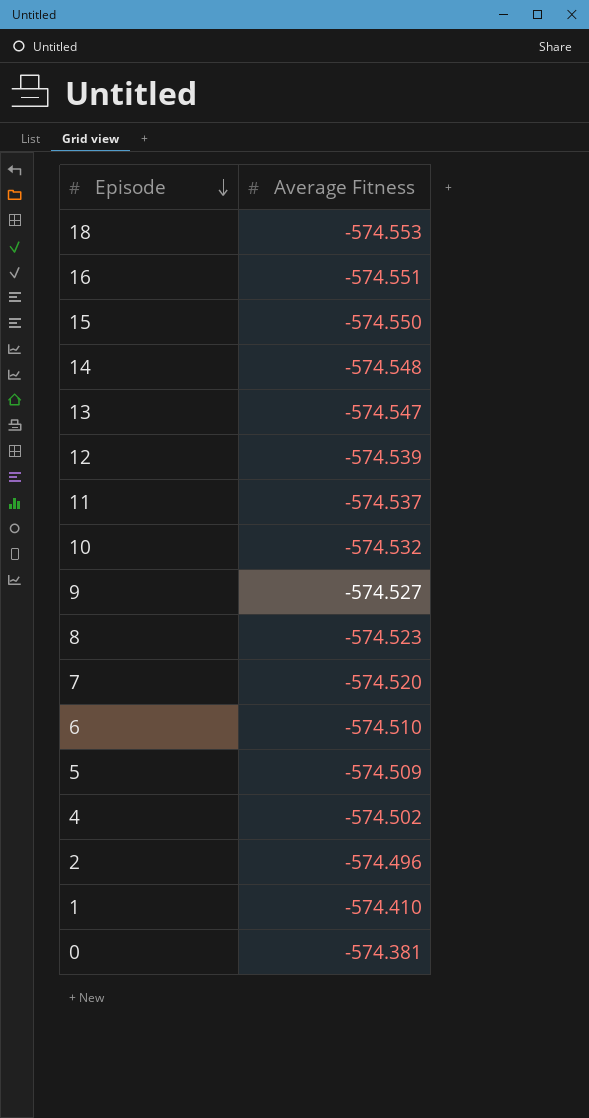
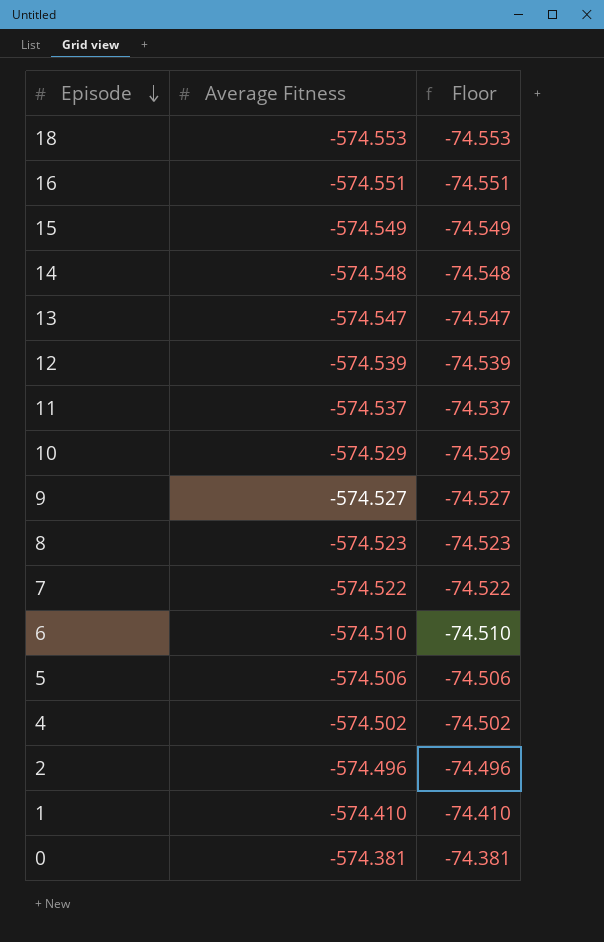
column Floor | formula: none -> [Average Fitness] + 500
15 | Average Fitness: -574.550 -> -574.549
10 | Average Fitness: -574.532 -> -574.529
7 | Average Fitness: -574.520 -> -574.522
5 | Average Fitness: -574.509 -> -574.506

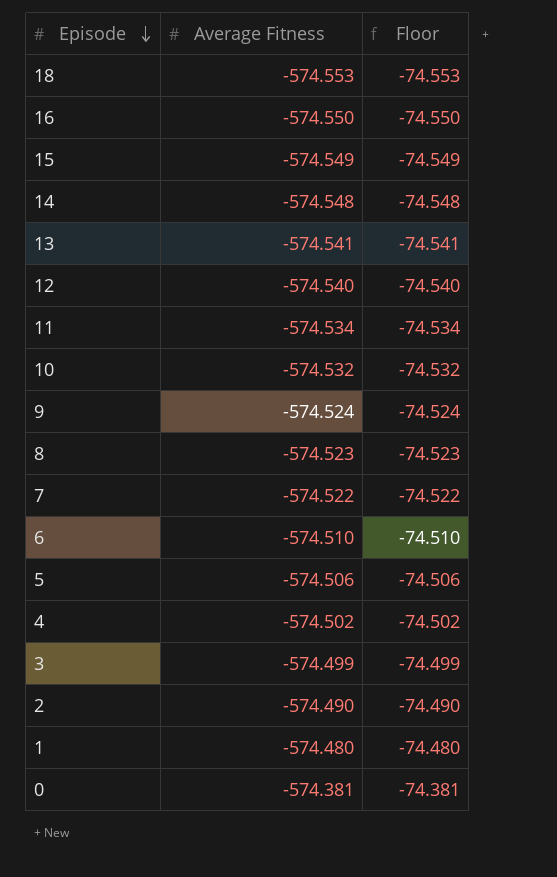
16 | Average Fitness: -574.551 -> -574.550
16 | Floor: -74.551 -> -74.550
13 | Average Fitness: -574.547 -> -574.541
13 | Floor: -74.547 -> -74.541
12 | Average Fitness: -574.539 -> -574.540
12 | Floor: -74.539 -> -74.540
11 | Average Fitness: -574.537 -> -574.534
11 | Floor: -74.537 -> -74.534
10 | Average Fitness: -574.529 -> -574.532
10 | Floor: -74.529 -> -74.532
9 | Average Fitness: -574.527 -> -574.524
9 | Floor: -74.527 -> -74.524
row 3: none -> -574.499 | -74.499
2 | Average Fitness: -574.496 -> -574.490
2 | Floor: -74.496 -> -74.490
1 | Average Fitness: -574.410 -> -574.480
1 | Floor: -74.410 -> -74.480

